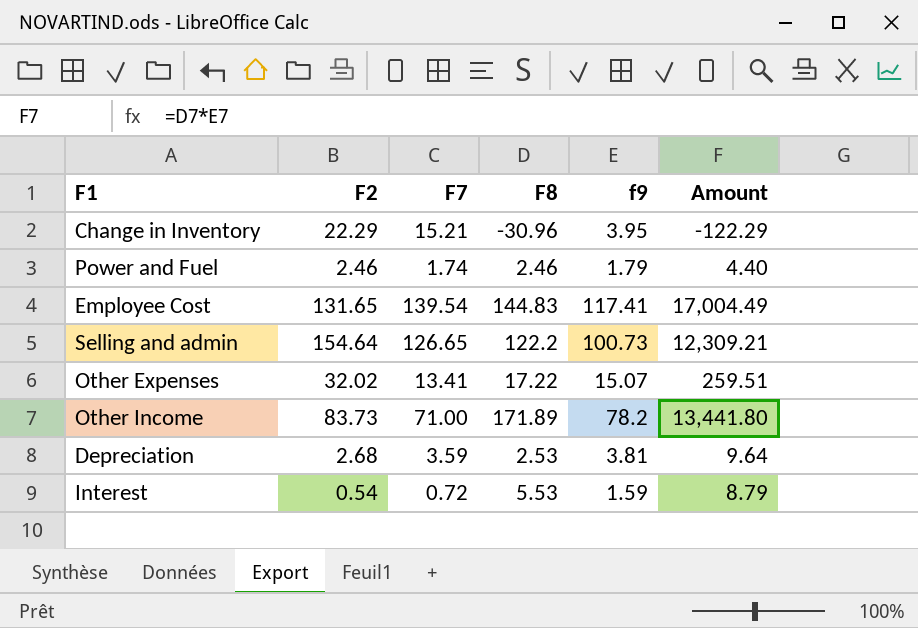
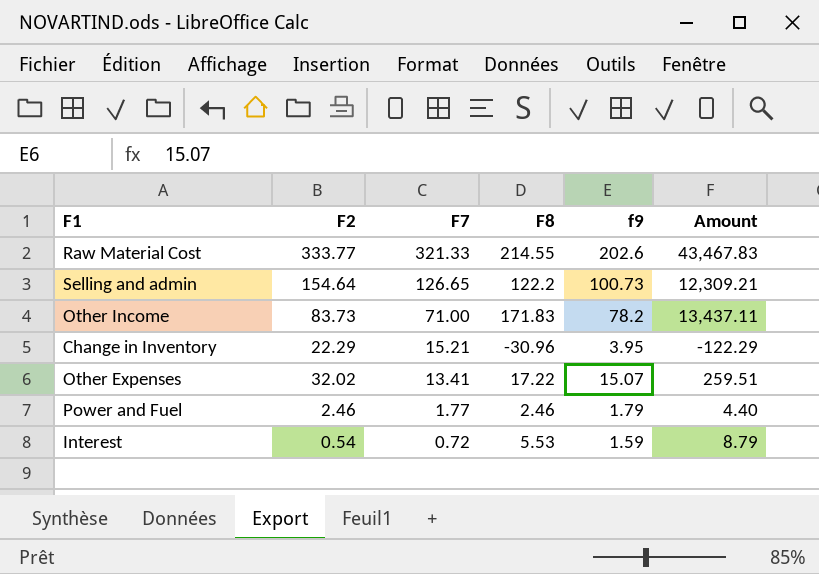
row order: none -> F7 descending
row Employee Cost: 131.65 | 139.54 | 144.83 | 117.41 | 17,004.49 -> none
row Depreciation: 2.68 | 3.59 | 2.53 | 3.81 | 9.64 -> none
row Raw Material Cost: none -> 333.77 | 321.33 | 214.55 | 202.6 | 43,467.83
Other Income | F8: 171.89 -> 171.83
Other Income | Amount: 13,441.80 -> 13,437.11
Power and Fuel | F7: 1.74 -> 1.77

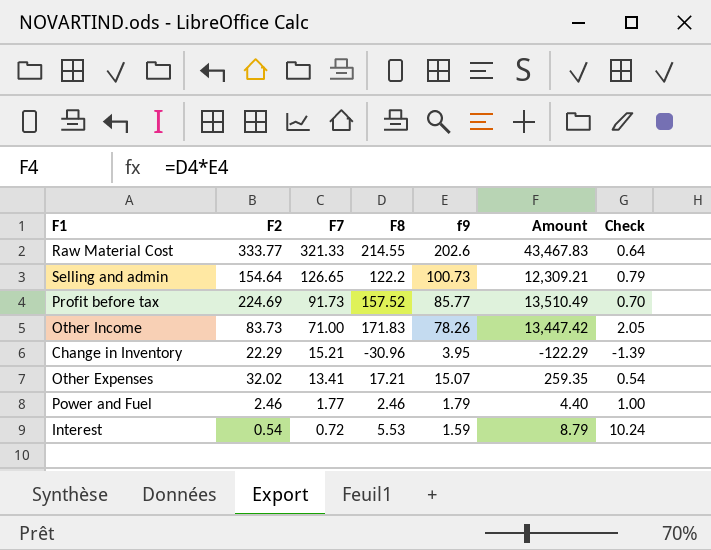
column Check | formula: none -> [F8] / [F2]
row Profit before tax: none -> 224.69 | 91.73 | 157.52 | 85.77 | 13,510.49 | 0.70
Other Income | f9: 78.2 -> 78.26
Other Income | Amount: 13,437.11 -> 13,447.42
Other Expenses | F8: 17.22 -> 17.21
Other Expenses | Amount: 259.51 -> 259.35

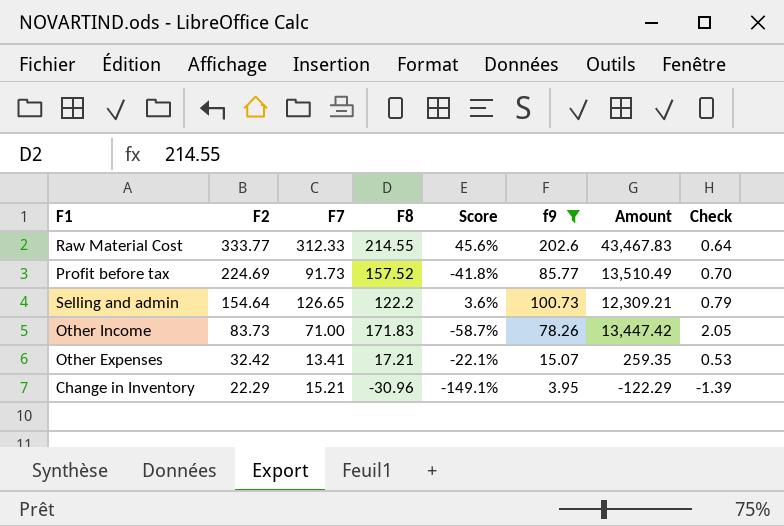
filter: none -> f9 >= 3.95
row order: F7 descending -> F2 descending
column Score | formula: none -> ([F7] - [F8]) / [F8]
Raw Material Cost | F7: 321.33 -> 312.33
Other Expenses | F2: 32.02 -> 32.42
Other Expenses | Check: 0.54 -> 0.53

